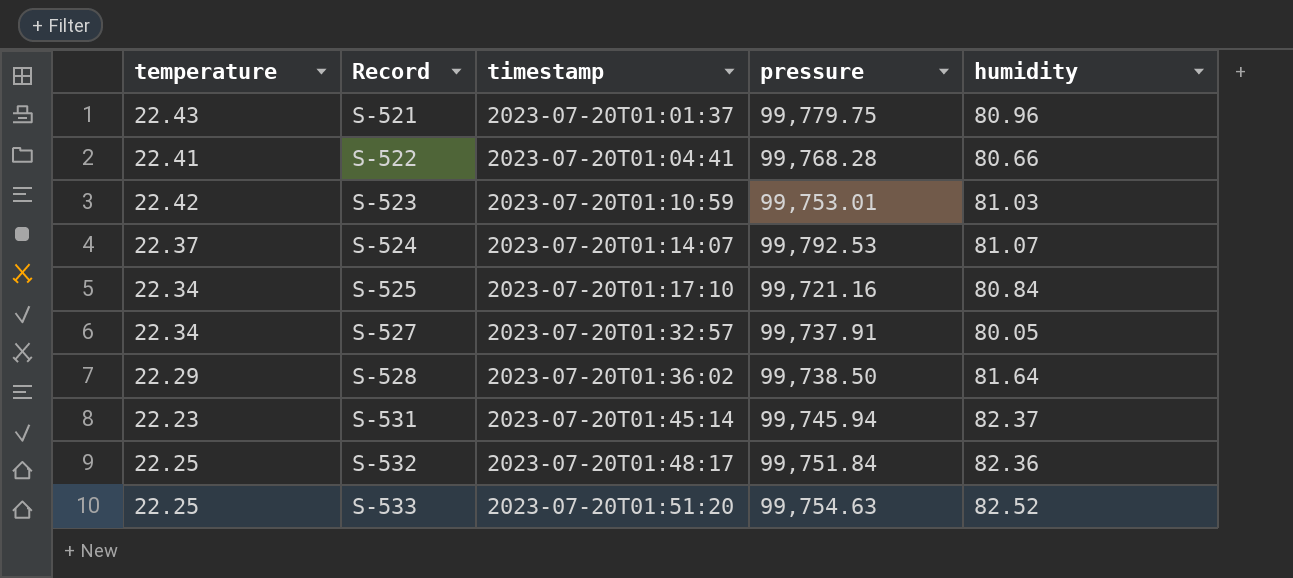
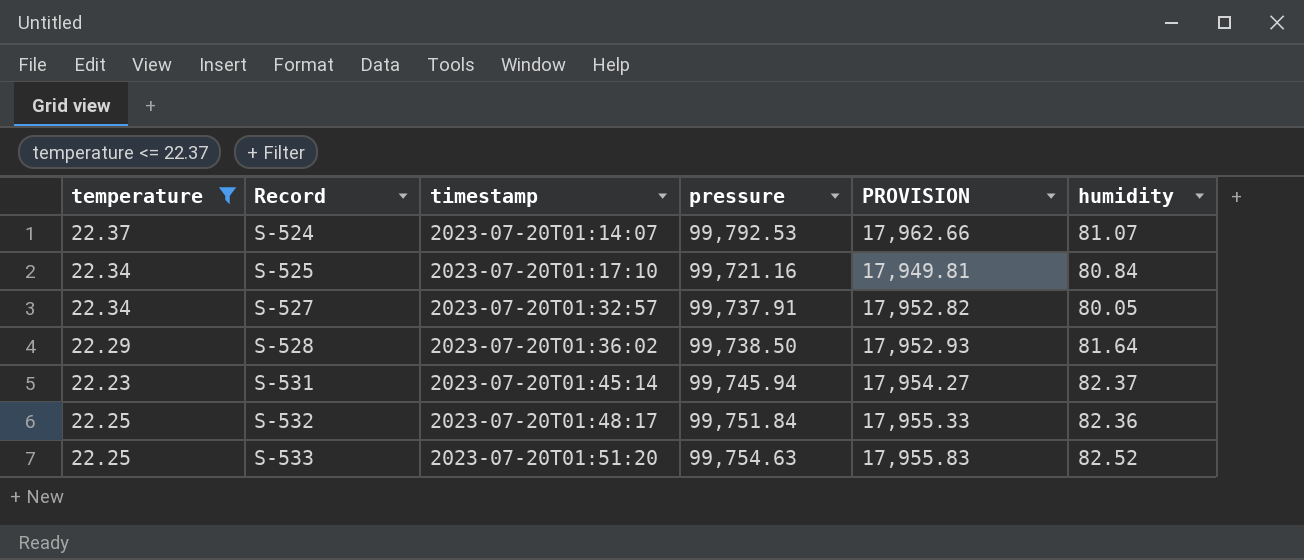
filter: none -> temperature <= 22.37
column PROVISION | formula: none -> [pressure] * 0.18

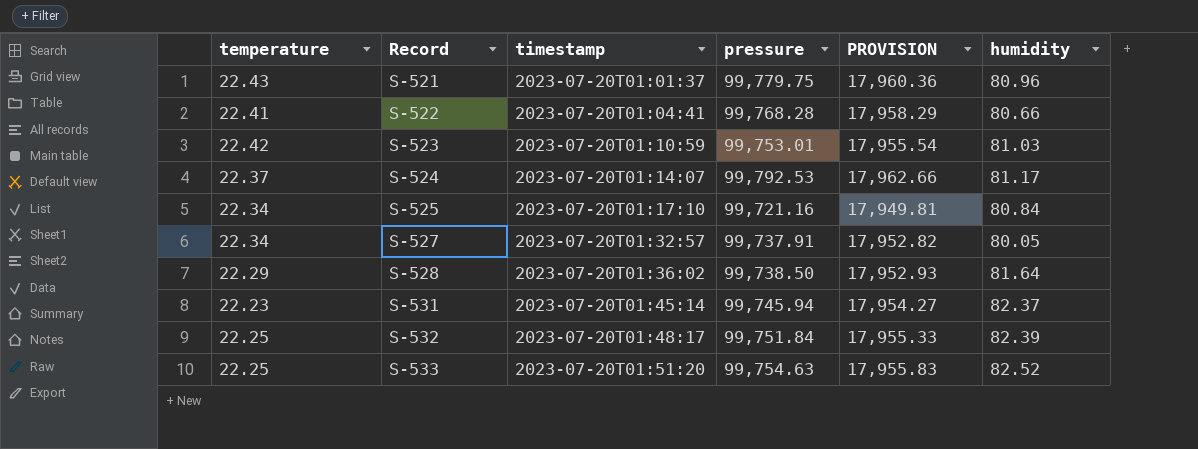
filter: temperature <= 22.37 -> none
S-524 | humidity: 81.07 -> 81.17
S-532 | humidity: 82.36 -> 82.39

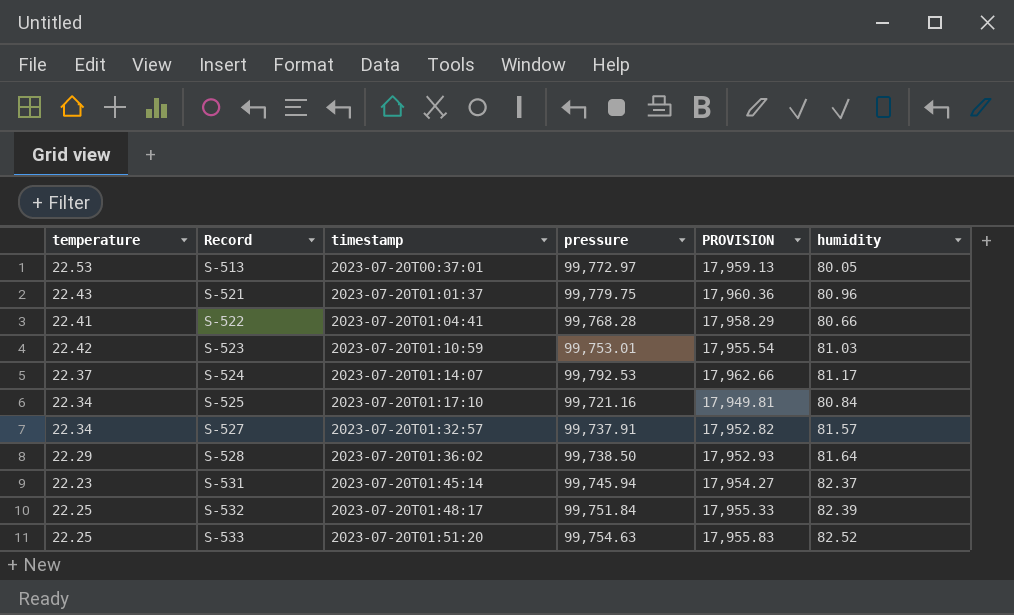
row S-513: none -> 22.53 | 2023-07-20T00:37:01 | 99,772.97 | 17,959.13 | 80.05
S-527 | humidity: 80.05 -> 81.57

